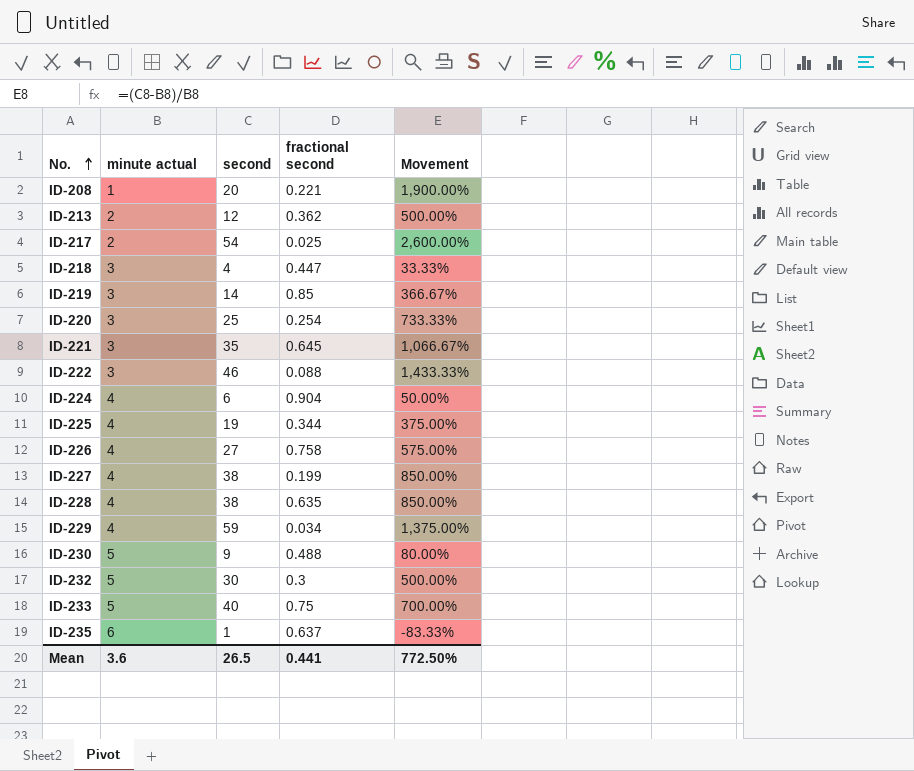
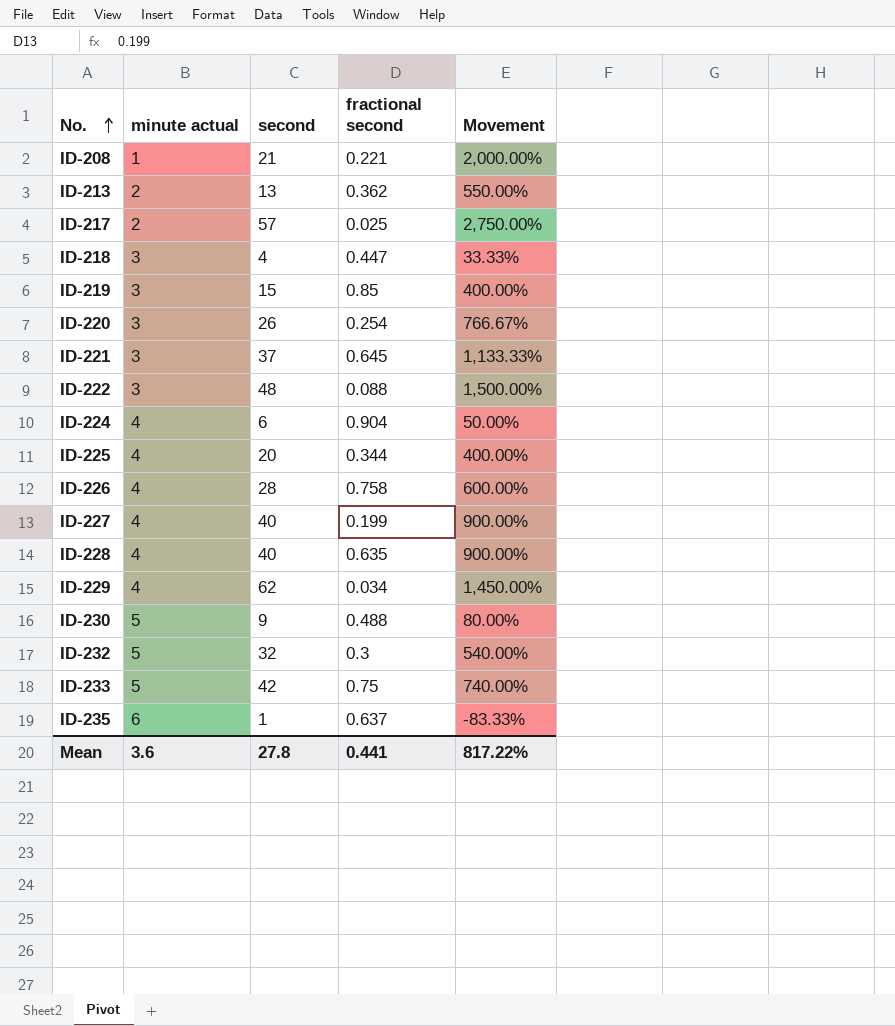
ID-208 | second: 20 -> 21
ID-208 | Movement: 1,900.00% -> 2,000.00%
ID-213 | second: 12 -> 13
ID-213 | Movement: 500.00% -> 550.00%
ID-217 | second: 54 -> 57
ID-217 | Movement: 2,600.00% -> 2,750.00%
ID-219 | second: 14 -> 15
ID-219 | Movement: 366.67% -> 400.00%
ID-220 | second: 25 -> 26
ID-220 | Movement: 733.33% -> 766.67%
ID-221 | second: 35 -> 37
ID-221 | Movement: 1,066.67% -> 1,133.33%
ID-222 | second: 46 -> 48
ID-222 | Movement: 1,433.33% -> 1,500.00%
ID-225 | second: 19 -> 20
ID-225 | Movement: 375.00% -> 400.00%
ID-226 | second: 27 -> 28
ID-226 | Movement: 575.00% -> 600.00%
ID-227 | second: 38 -> 40
ID-227 | Movement: 850.00% -> 900.00%
ID-228 | second: 38 -> 40
ID-228 | Movement: 850.00% -> 900.00%
ID-229 | second: 59 -> 62
ID-229 | Movement: 1,375.00% -> 1,450.00%
ID-232 | second: 30 -> 32
ID-232 | Movement: 500.00% -> 540.00%
ID-233 | second: 40 -> 42
ID-233 | Movement: 700.00% -> 740.00%
Mean | second: 26.5 -> 27.8
Mean | Movement: 772.50% -> 817.22%

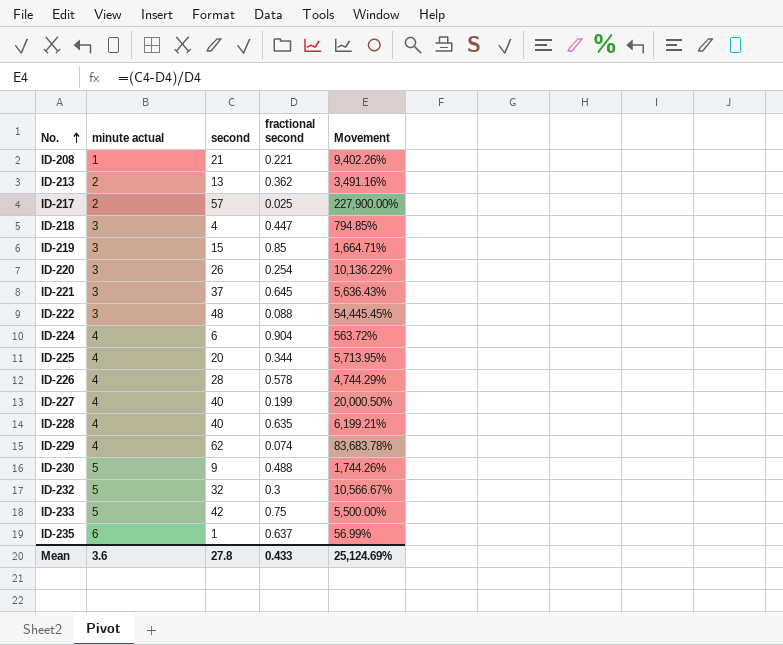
column Movement | formula: ([second] - [minute actual]) / [minute actual] -> ([second] - [fractional second]) / [fractional second]
ID-226 | fractional second: 0.758 -> 0.578
ID-229 | fractional second: 0.034 -> 0.074
Mean | fractional second: 0.441 -> 0.433
Mean | Movement: 817.22% -> 25,124.69%

